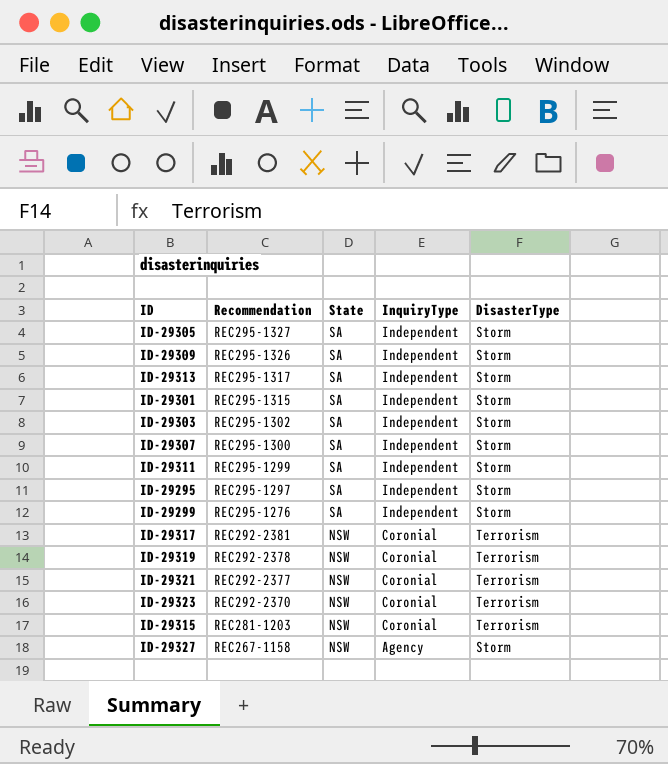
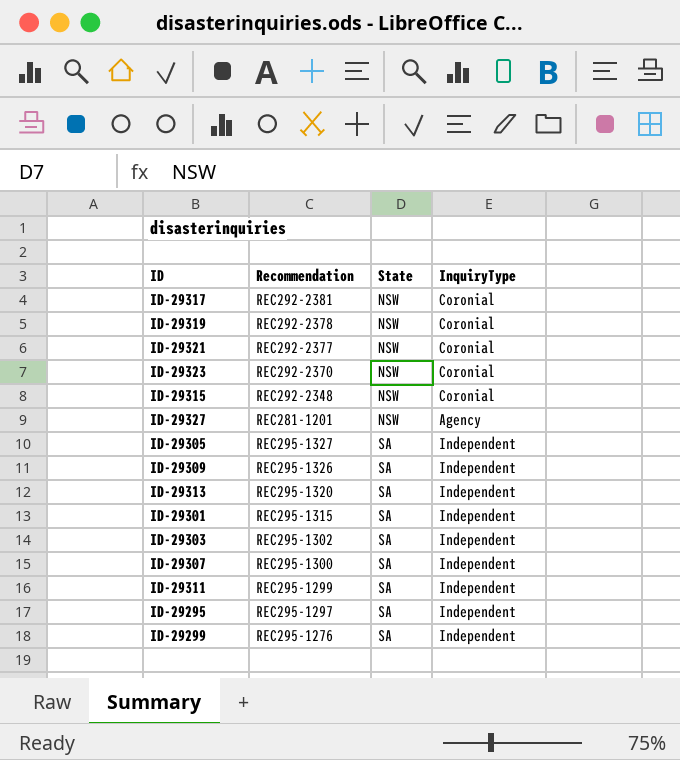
row order: Recommendation descending -> State ascending
column DisasterType | position: 5 -> none
ID-29315 | Recommendation: REC281-1203 -> REC292-2348
ID-29327 | Recommendation: REC267-1158 -> REC281-1201
ID-29313 | Recommendation: REC295-1317 -> REC295-1320

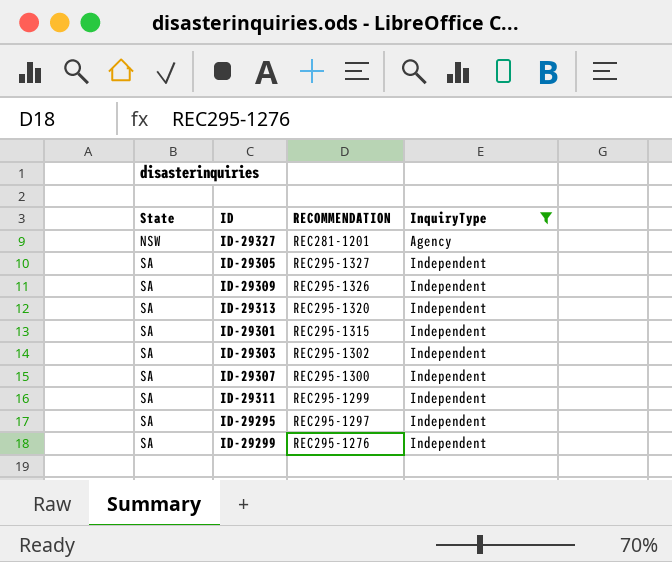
filter: none -> InquiryType != Coronial
column State | position: 3 -> 1
column name: Recommendation -> RECOMMENDATION

